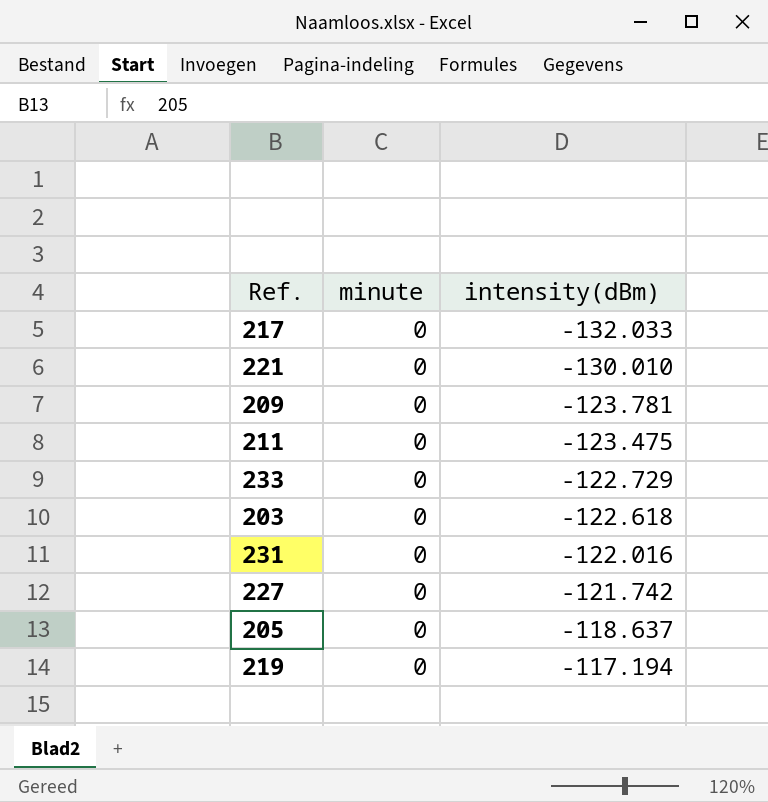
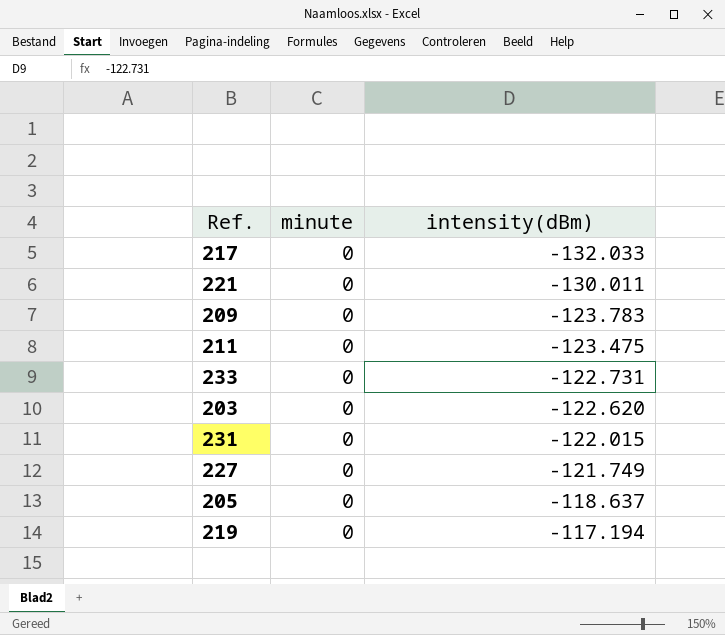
221 | intensity(dBm): -130.010 -> -130.011
209 | intensity(dBm): -123.781 -> -123.783
233 | intensity(dBm): -122.729 -> -122.731
203 | intensity(dBm): -122.618 -> -122.620
231 | intensity(dBm): -122.016 -> -122.015
227 | intensity(dBm): -121.742 -> -121.749

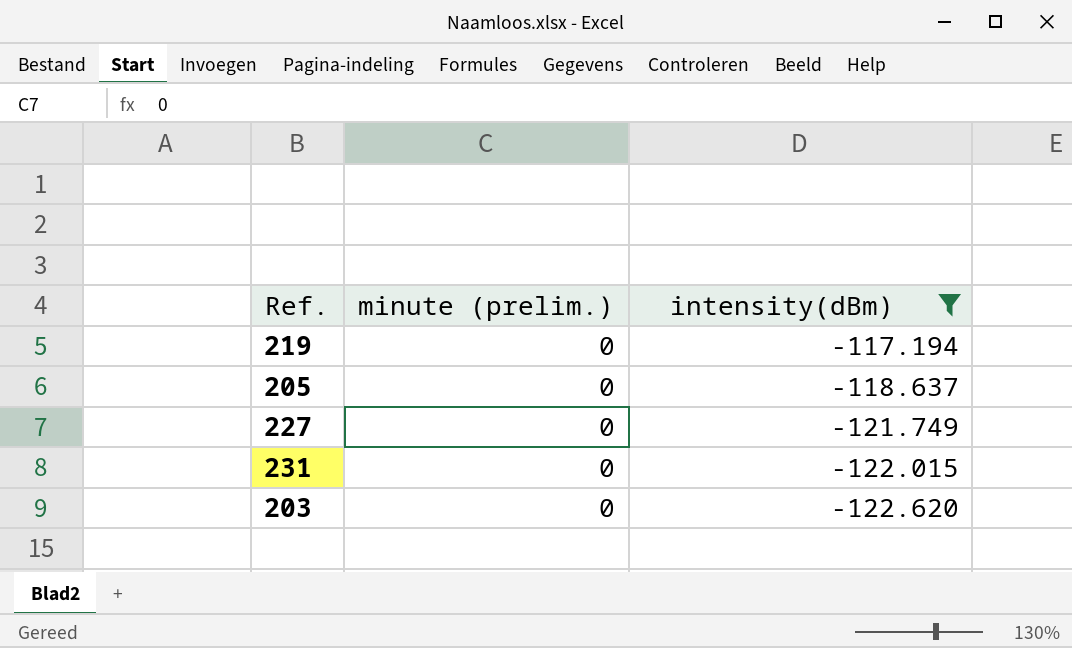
filter: none -> intensity(dBm) >= -122.620
row order: intensity(dBm) ascending -> intensity(dBm) descending
column name: minute -> minute (prelim.)

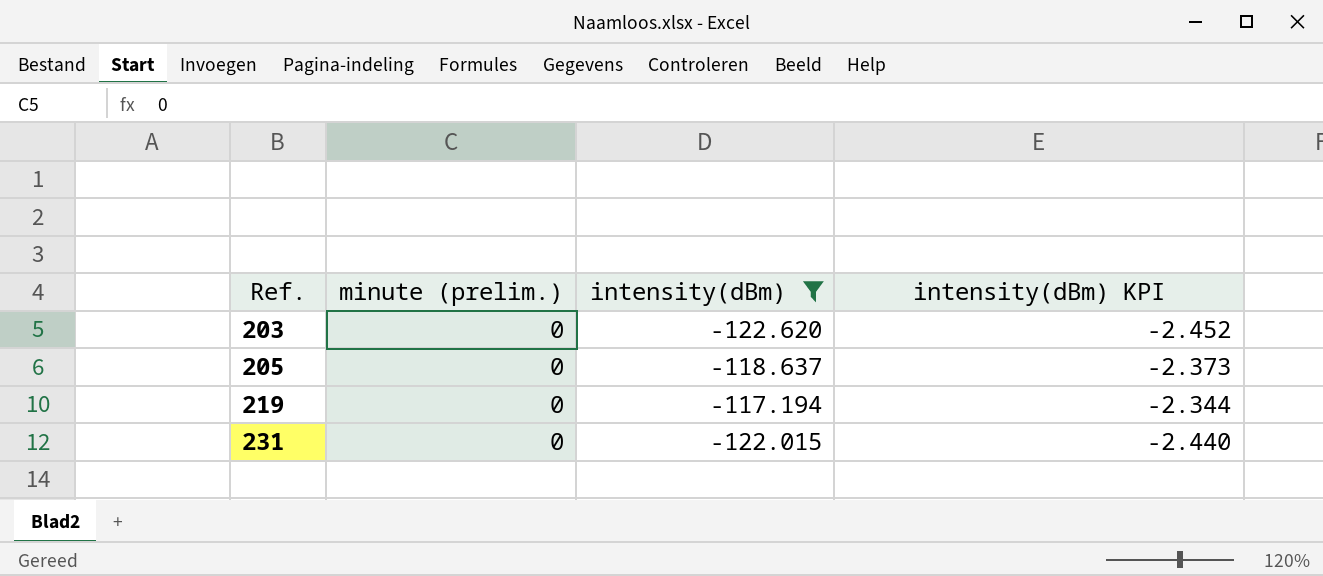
row order: intensity(dBm) descending -> Ref. ascending
column intensity(dBm) KPI | formula: none -> [intensity(dBm)] * 0.02
row 227: 0 | -121.749 -> none

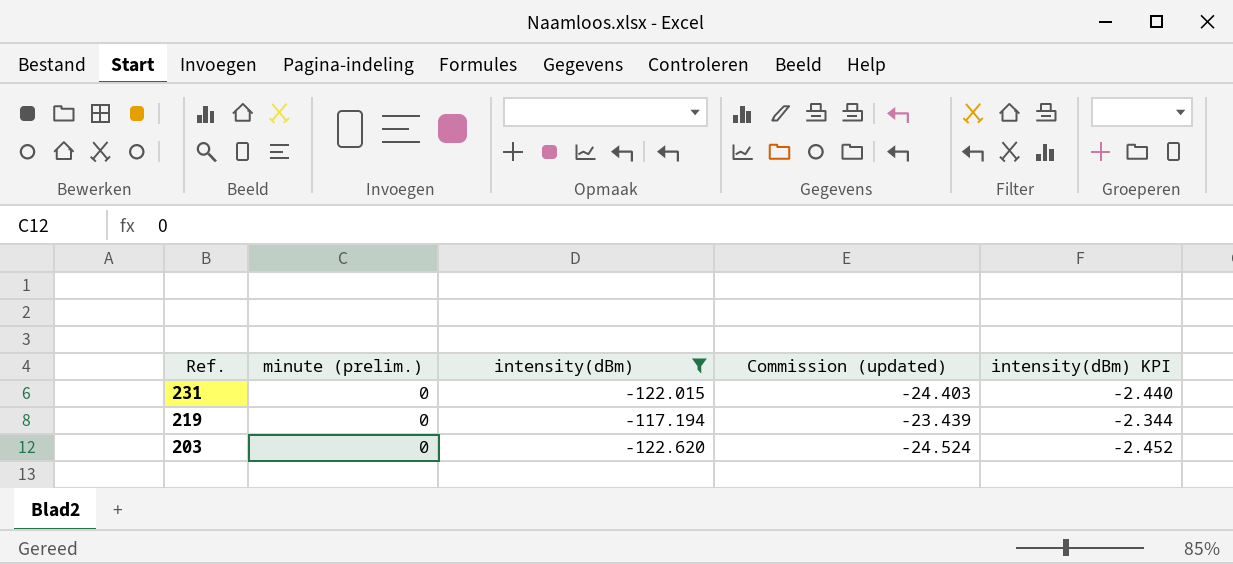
row order: Ref. ascending -> Ref. descending
column Commission (updated) | formula: none -> [intensity(dBm)] * 0.2
row 205: 0 | -118.637 | -2.373 -> none

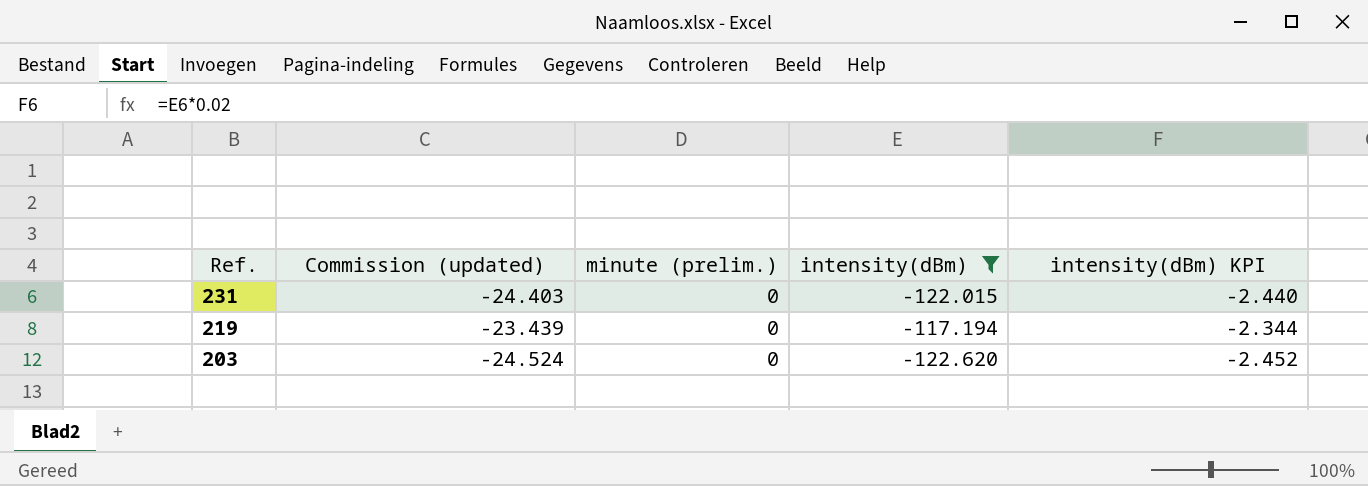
column Commission (updated) | position: 4 -> 2

